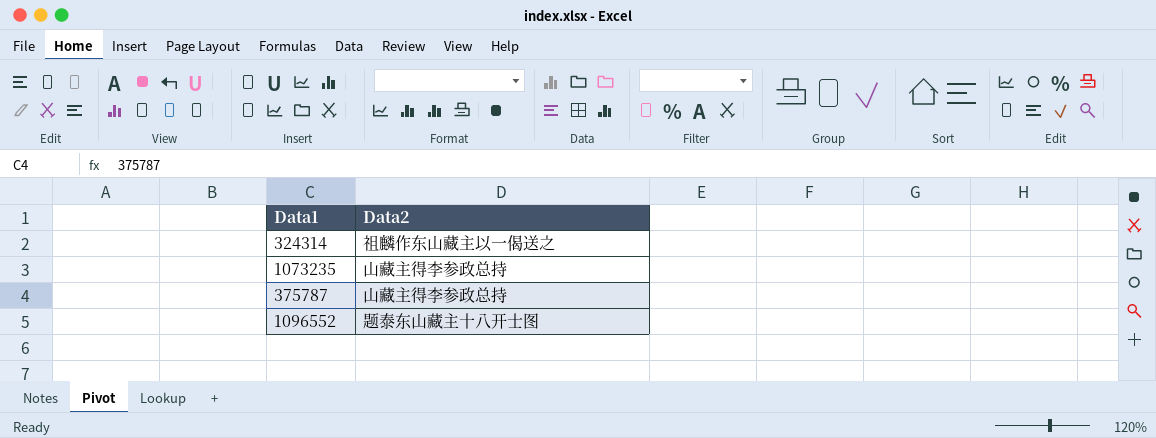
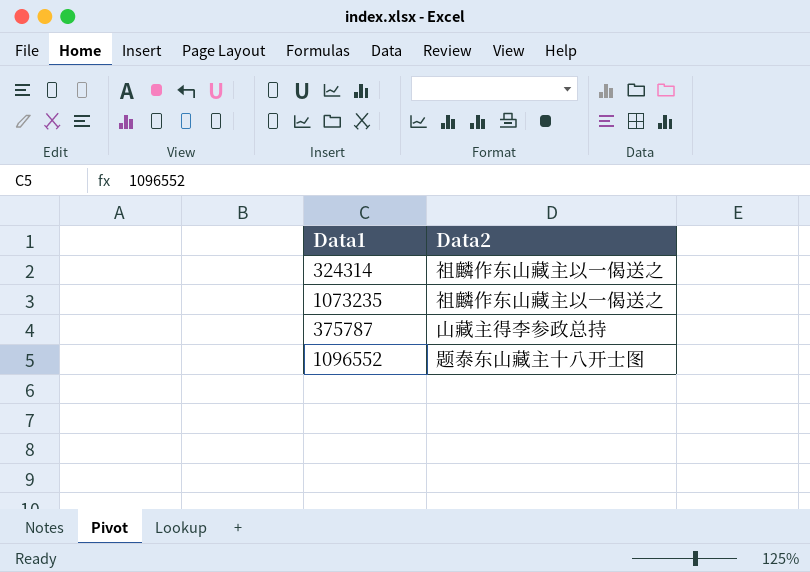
1073235 | Data2: 山藏主得李参政总持 -> 祖麟作东山藏主以一偈送之

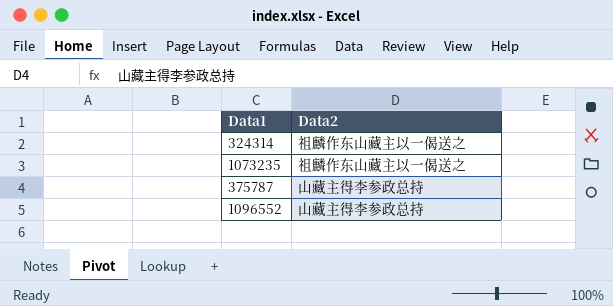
1096552 | Data2: 题泰东山藏主十八开士图 -> 山藏主得李参政总持

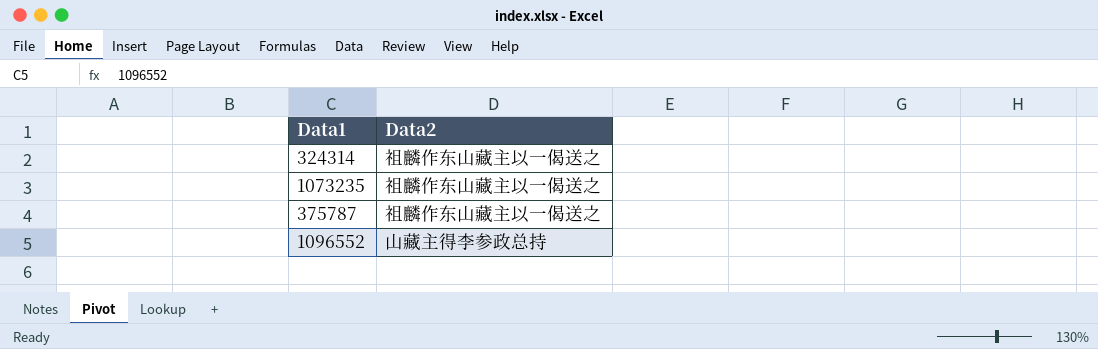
375787 | Data2: 山藏主得李参政总持 -> 祖麟作东山藏主以一偈送之

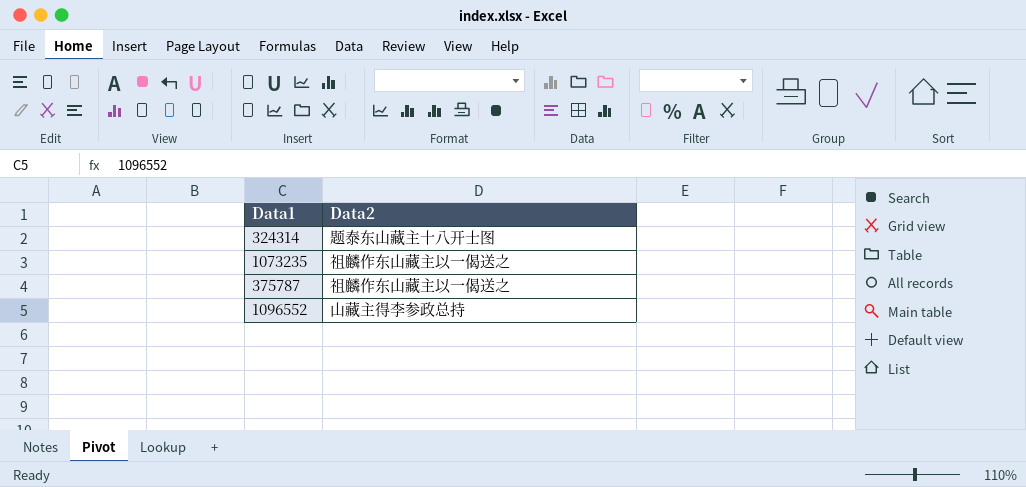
324314 | Data2: 祖麟作东山藏主以一偈送之 -> 题泰东山藏主十八开士图

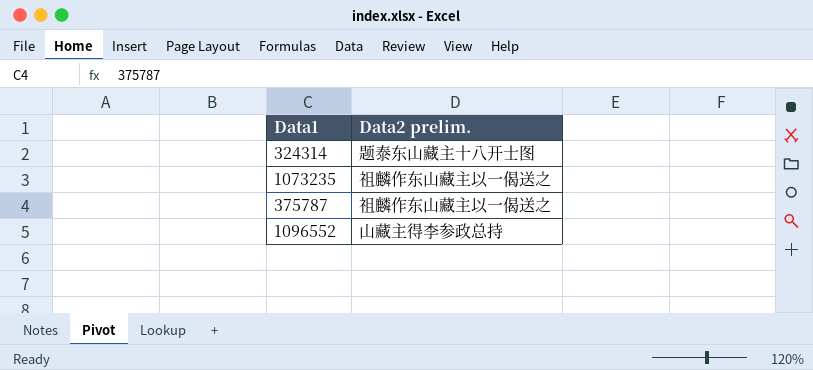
column name: Data2 -> Data2 prelim.

